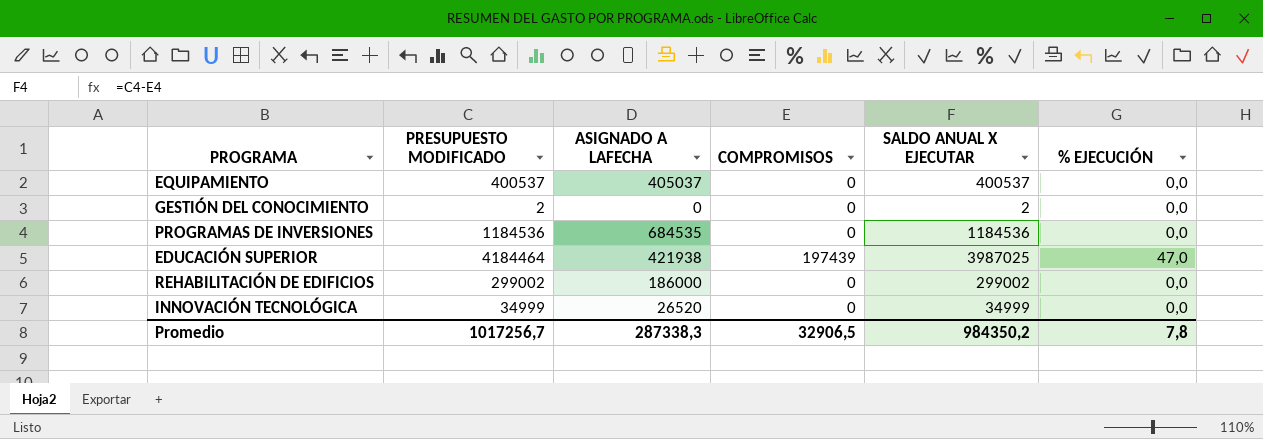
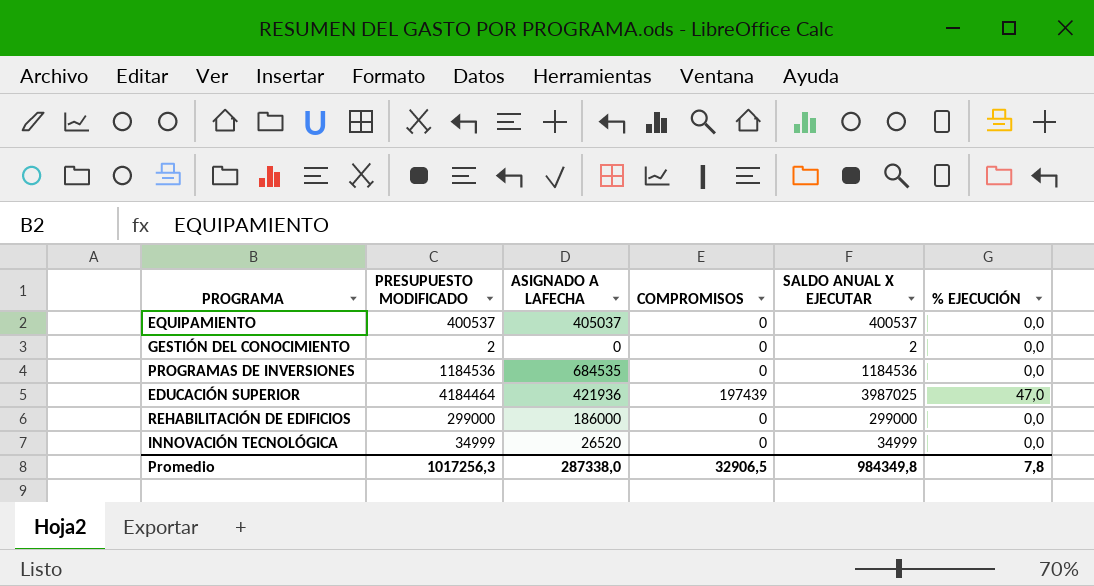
EDUCACIÓN SUPERIOR | ASIGNADO A LAFECHA: 421938 -> 421936
REHABILITACIÓN DE EDIFICIOS | PRESUPUESTO MODIFICADO: 299002 -> 299000
REHABILITACIÓN DE EDIFICIOS | SALDO ANUAL X EJECUTAR: 299002 -> 299000
Promedio | PRESUPUESTO MODIFICADO: 1017256,7 -> 1017256,3
Promedio | ASIGNADO A LAFECHA: 287338,3 -> 287338,0
Promedio | SALDO ANUAL X EJECUTAR: 984350,2 -> 984349,8

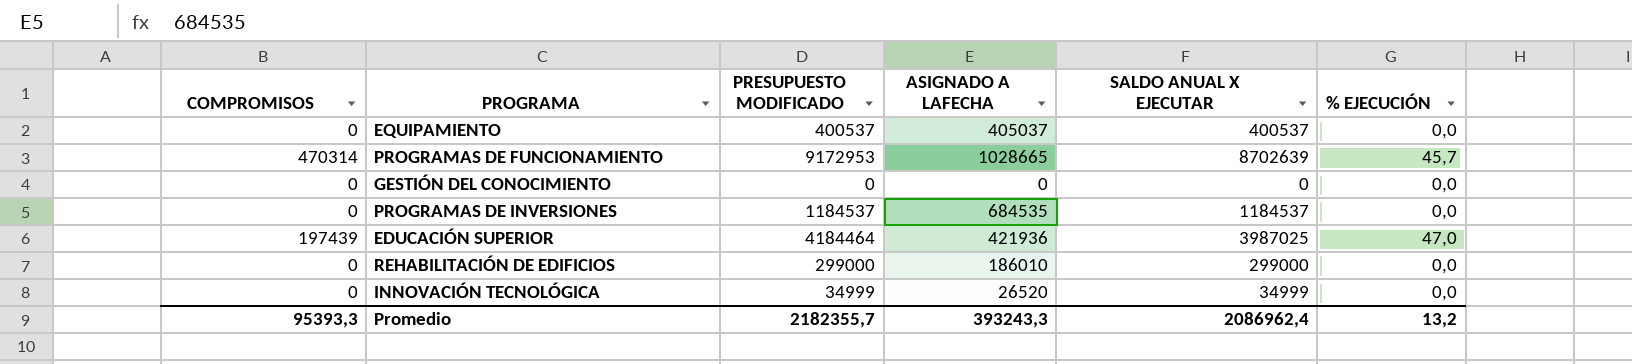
column COMPROMISOS | position: 4 -> 1
row PROGRAMAS DE FUNCIONAMIENTO: none -> 470314 | 9172953 | 1028665 | 8702639 | 45,7
GESTIÓN DEL CONOCIMIENTO | PRESUPUESTO MODIFICADO: 2 -> 0
GESTIÓN DEL CONOCIMIENTO | SALDO ANUAL X EJECUTAR: 2 -> 0
PROGRAMAS DE INVERSIONES | PRESUPUESTO MODIFICADO: 1184536 -> 1184537
PROGRAMAS DE INVERSIONES | SALDO ANUAL X EJECUTAR: 1184536 -> 1184537
REHABILITACIÓN DE EDIFICIOS | ASIGNADO A LAFECHA: 186000 -> 186010
Promedio | COMPROMISOS: 32906,5 -> 95393,3
Promedio | PRESUPUESTO MODIFICADO: 1017256,3 -> 2182355,7
Promedio | ASIGNADO A LAFECHA: 287338,0 -> 393243,3
Promedio | SALDO ANUAL X EJECUTAR: 984349,8 -> 2086962,4
Promedio | % EJECUCIÓN: 7,8 -> 13,2

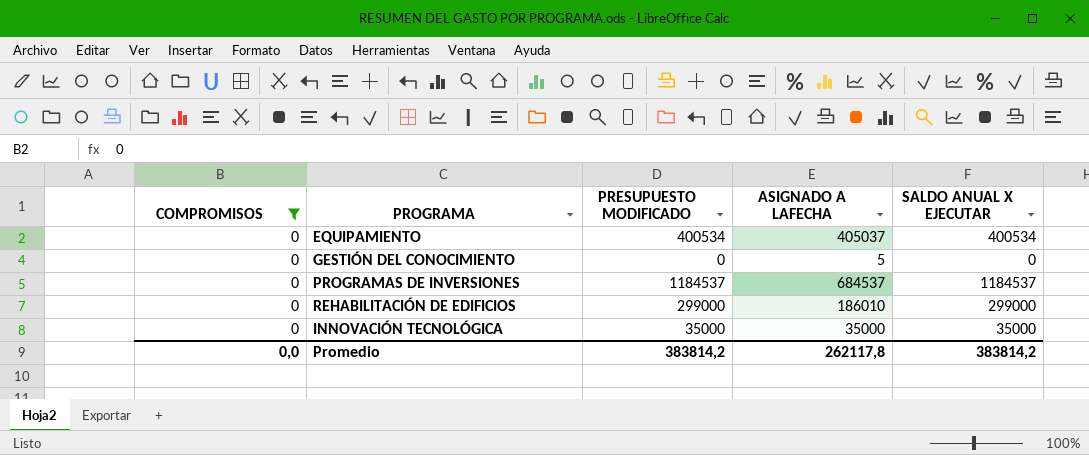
filter: none -> COMPROMISOS = 0
column % EJECUCIÓN | position: 6 -> none
EQUIPAMIENTO | PRESUPUESTO MODIFICADO: 400537 -> 400534
EQUIPAMIENTO | SALDO ANUAL X EJECUTAR: 400537 -> 400534
GESTIÓN DEL CONOCIMIENTO | ASIGNADO A LAFECHA: 0 -> 5
PROGRAMAS DE INVERSIONES | ASIGNADO A LAFECHA: 684535 -> 684537
INNOVACIÓN TECNOLÓGICA | PRESUPUESTO MODIFICADO: 34999 -> 35000
INNOVACIÓN TECNOLÓGICA | ASIGNADO A LAFECHA: 26520 -> 35000
INNOVACIÓN TECNOLÓGICA | SALDO ANUAL X EJECUTAR: 34999 -> 35000
Promedio | COMPROMISOS: 95393,3 -> 0,0
Promedio | PRESUPUESTO MODIFICADO: 2182355,7 -> 383814,2
Promedio | ASIGNADO A LAFECHA: 393243,3 -> 262117,8
Promedio | SALDO ANUAL X EJECUTAR: 2086962,4 -> 383814,2

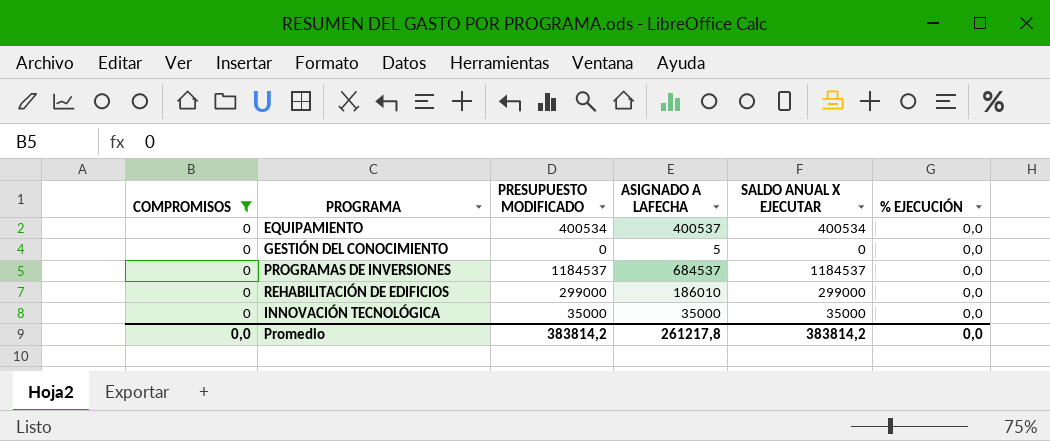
column % EJECUCIÓN | position: none -> 6
EQUIPAMIENTO | ASIGNADO A LAFECHA: 405037 -> 400537
Promedio | ASIGNADO A LAFECHA: 262117,8 -> 261217,8

